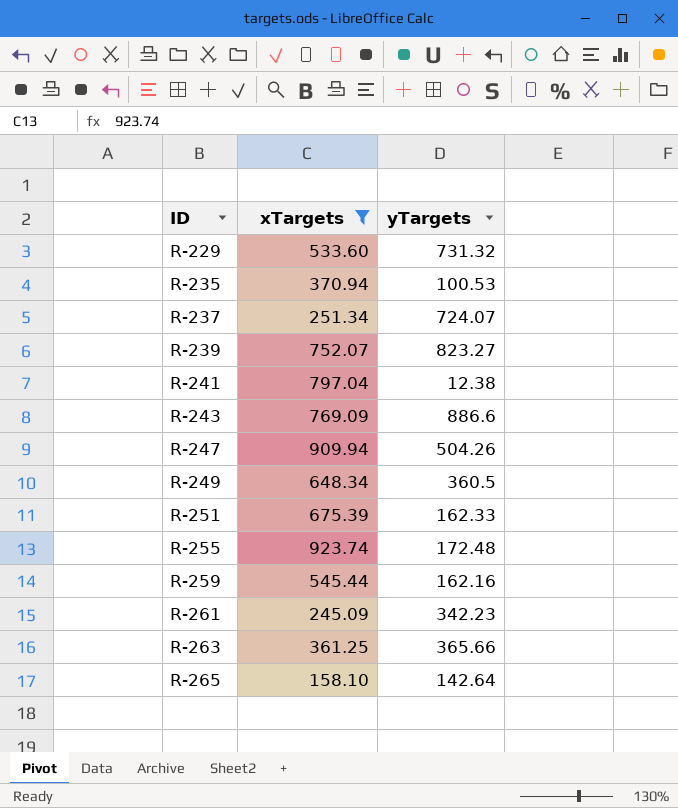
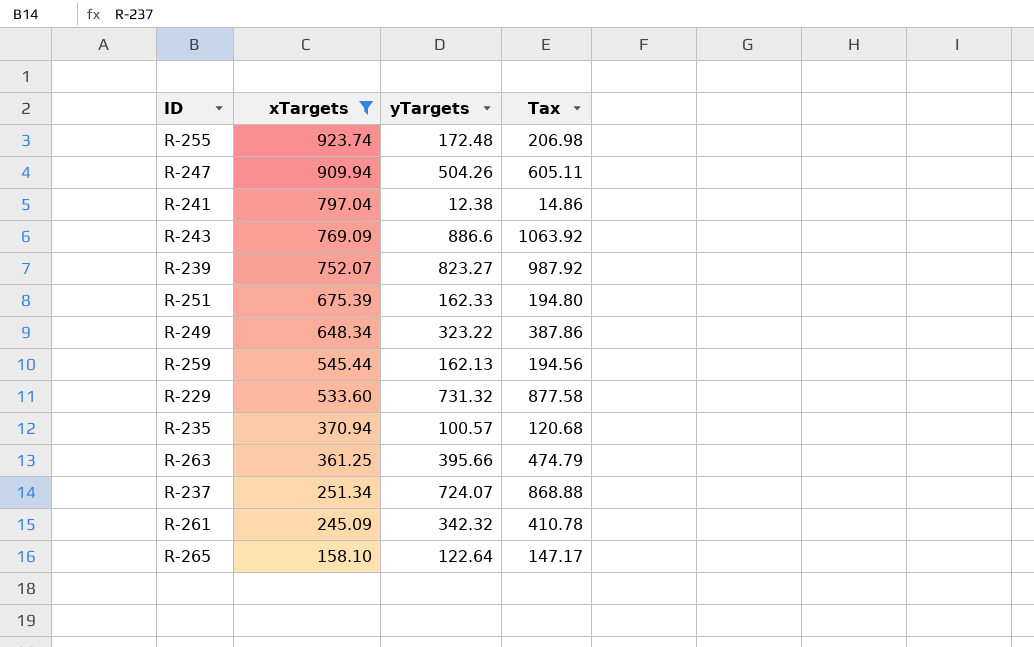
row order: ID ascending -> xTargets descending
column Tax | formula: none -> [yTargets] * 1.2
R-249 | yTargets: 360.5 -> 323.22
R-259 | yTargets: 162.16 -> 162.13
R-235 | yTargets: 100.53 -> 100.57
R-263 | yTargets: 365.66 -> 395.66
R-261 | yTargets: 342.23 -> 342.32
R-265 | yTargets: 142.64 -> 122.64

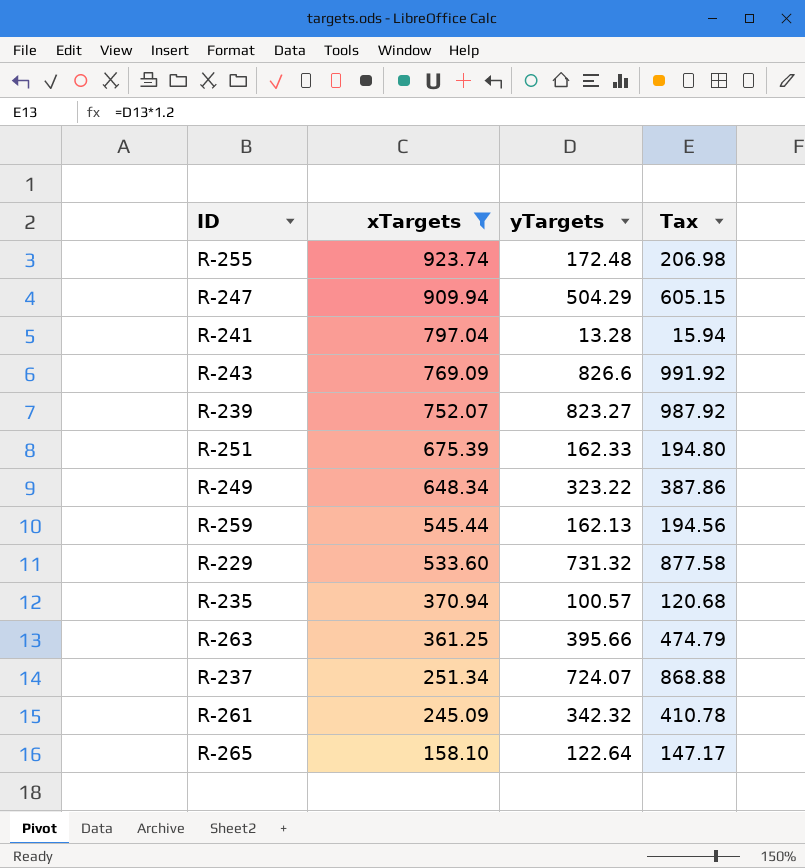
R-247 | yTargets: 504.26 -> 504.29
R-247 | Tax: 605.11 -> 605.15
R-241 | yTargets: 12.38 -> 13.28
R-241 | Tax: 14.86 -> 15.94
R-243 | yTargets: 886.6 -> 826.6
R-243 | Tax: 1063.92 -> 991.92

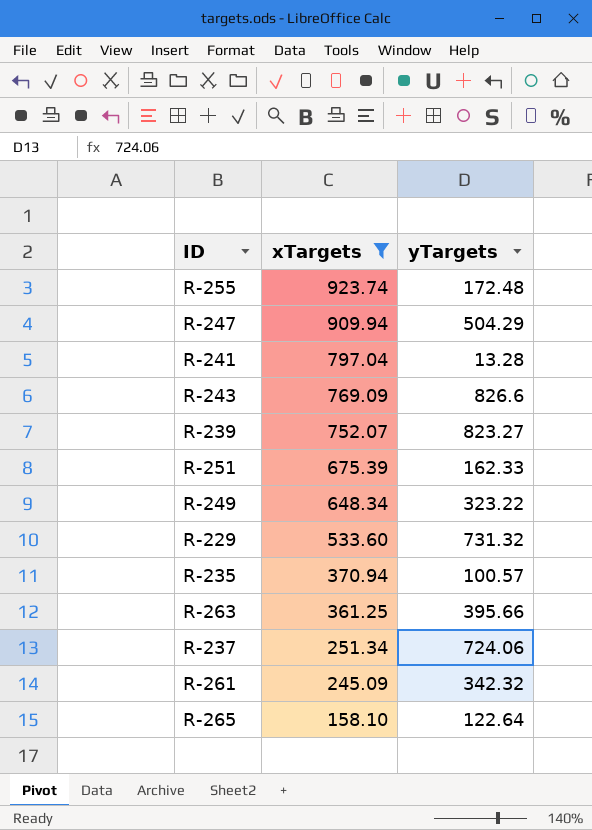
column Tax | formula: [yTargets] * 1.2 -> none
row R-259: 545.44 | 162.13 | 194.56 -> none
R-237 | yTargets: 724.07 -> 724.06

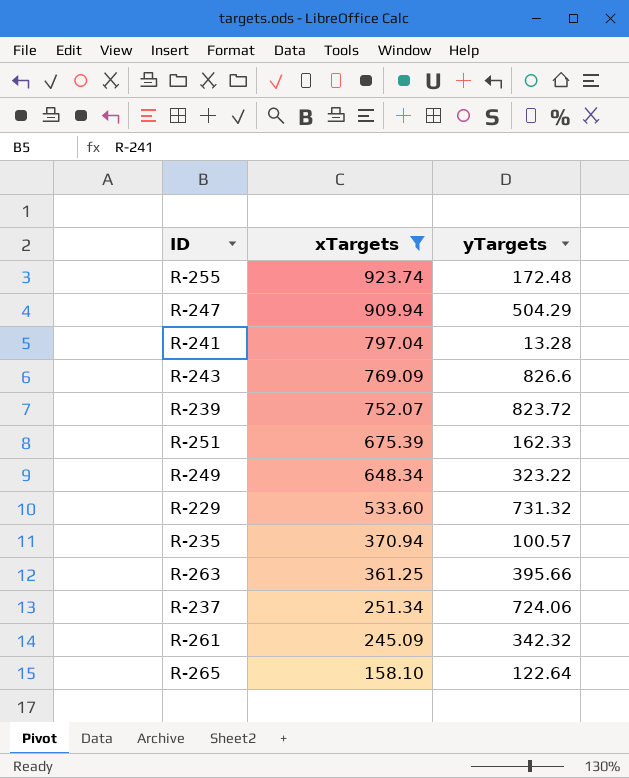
R-239 | yTargets: 823.27 -> 823.72

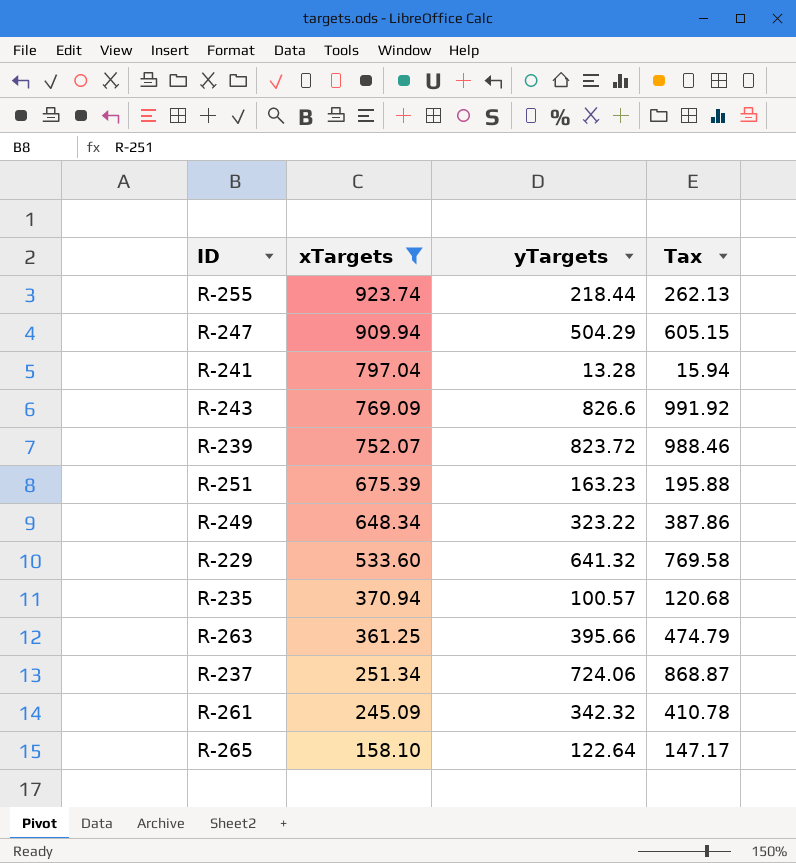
column Tax | formula: none -> [yTargets] * 1.2
R-255 | yTargets: 172.48 -> 218.44
R-251 | yTargets: 162.33 -> 163.23
R-229 | yTargets: 731.32 -> 641.32

